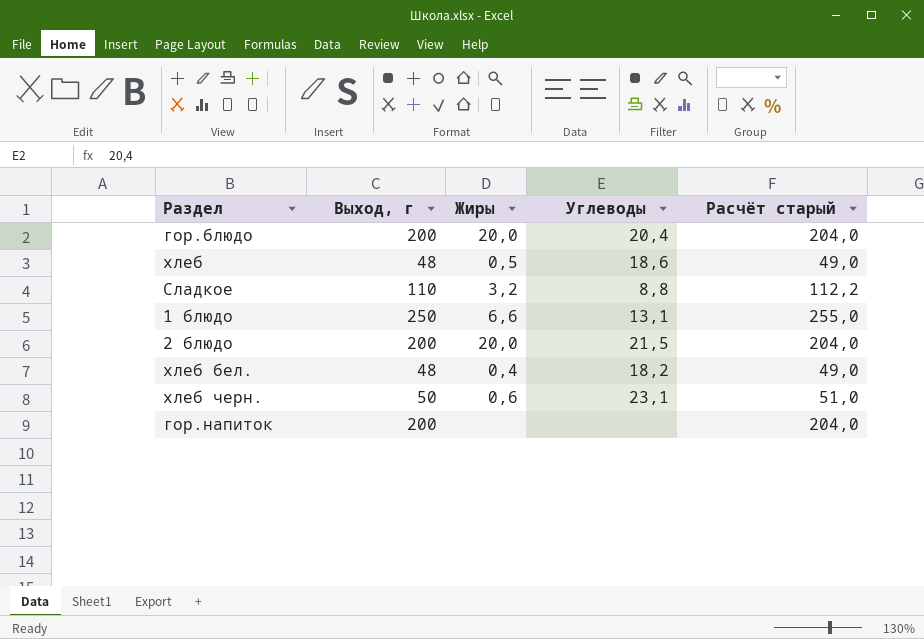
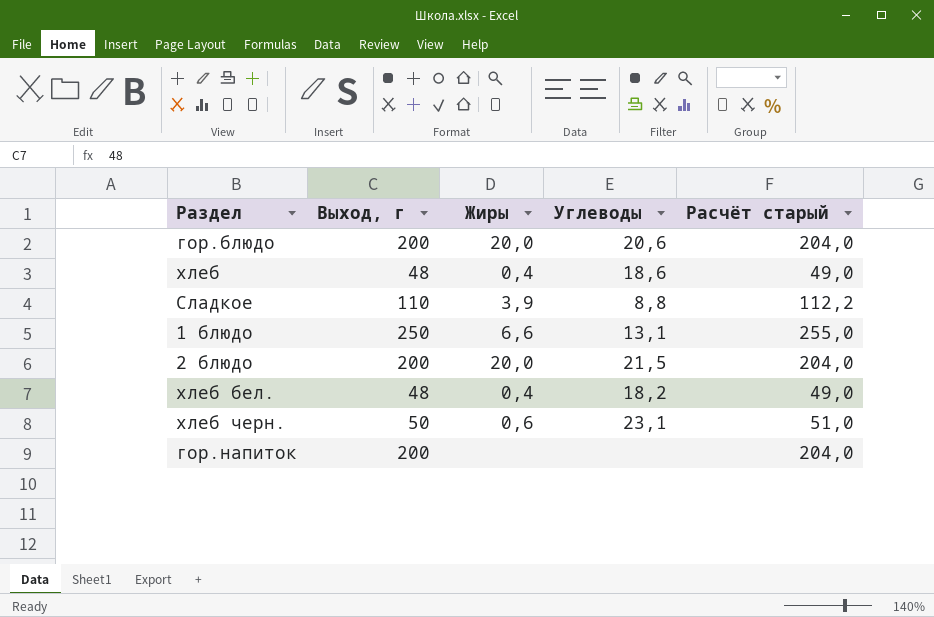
гор.блюдо | Углеводы: 20,4 -> 20,6
хлеб | Жиры: 0,5 -> 0,4
Сладкое | Жиры: 3,2 -> 3,9

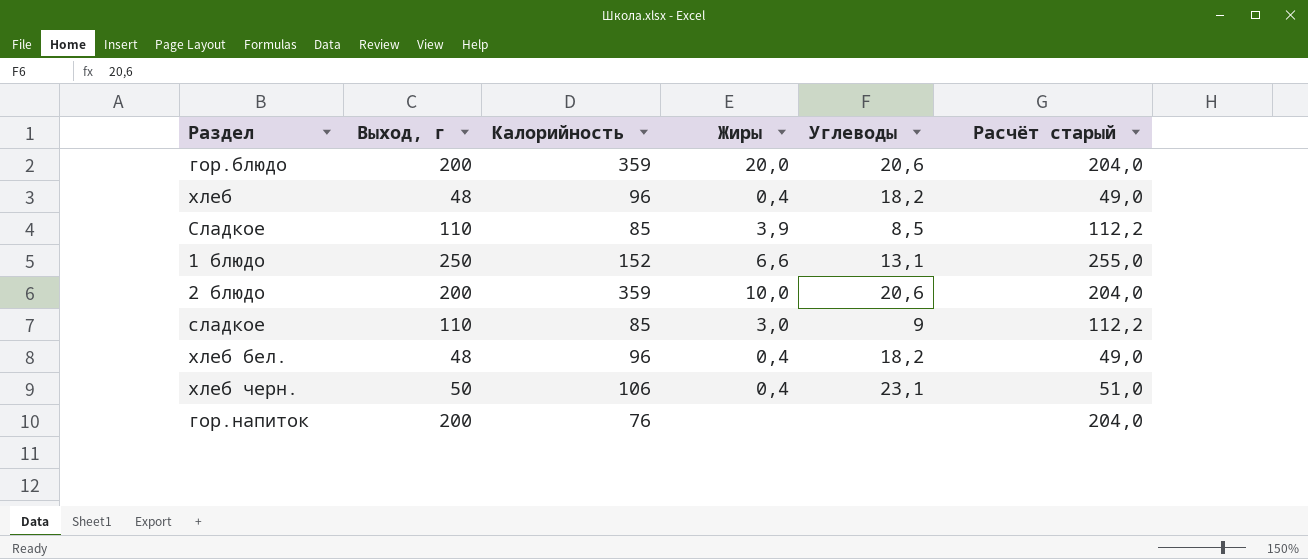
column Калорийность | position: none -> 3
хлеб | Углеводы: 18,6 -> 18,2
Сладкое | Углеводы: 8,8 -> 8,5
2 блюдо | Жиры: 20,0 -> 10,0
2 блюдо | Углеводы: 21,5 -> 20,6
row сладкое: none -> 110 | 85 | 3,0 | 9 | 112,2
хлеб черн. | Жиры: 0,6 -> 0,4

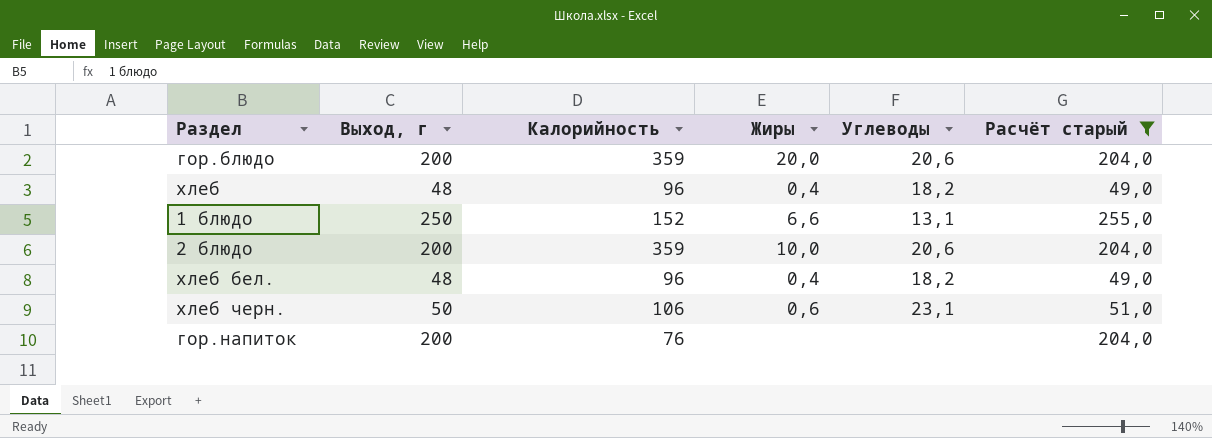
filter: none -> Расчёт старый != 112,2
хлеб черн. | Жиры: 0,4 -> 0,6

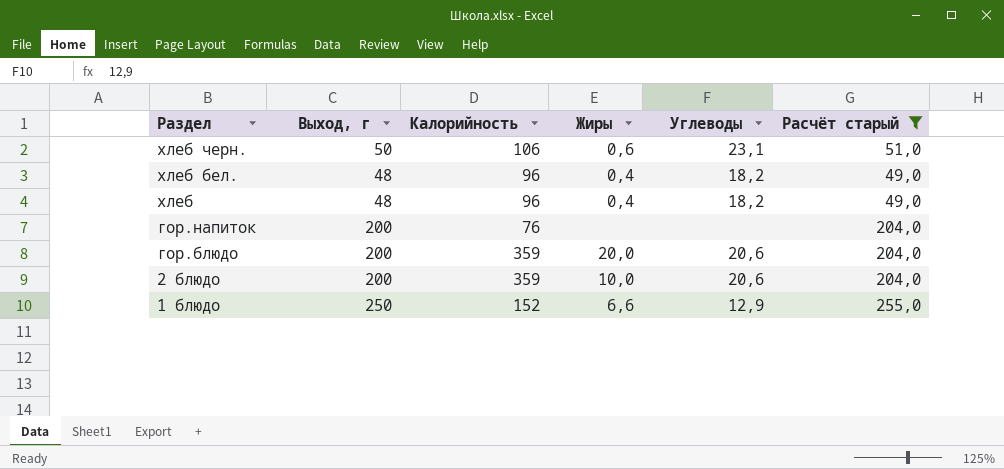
row order: none -> Раздел descending
1 блюдо | Углеводы: 13,1 -> 12,9

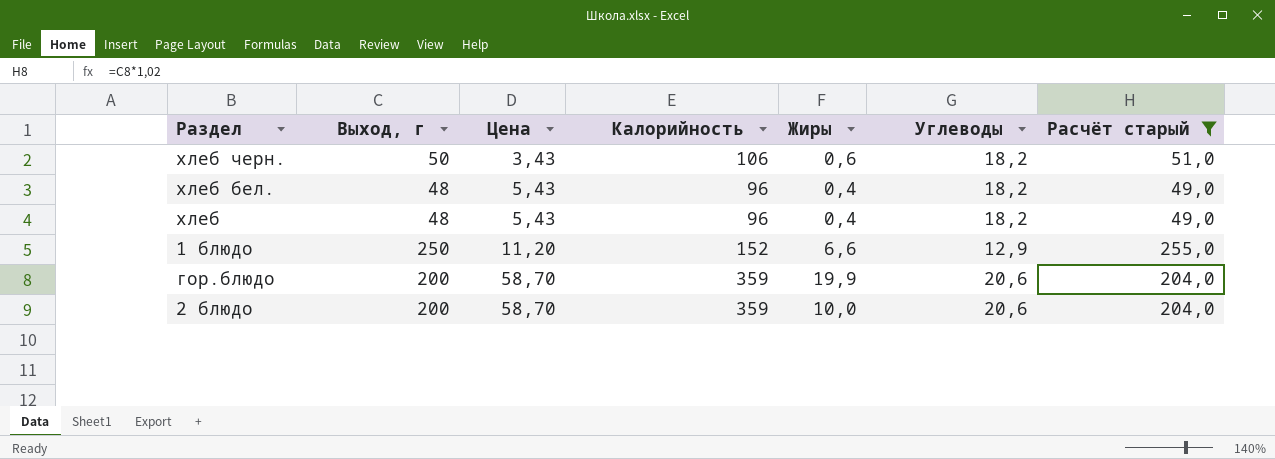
row order: Раздел descending -> Цена ascending
column Цена | position: none -> 3
row гор.напиток: 200 | 76 | none | none | 204,0 -> none
хлеб черн. | Углеводы: 23,1 -> 18,2
гор.блюдо | Жиры: 20,0 -> 19,9

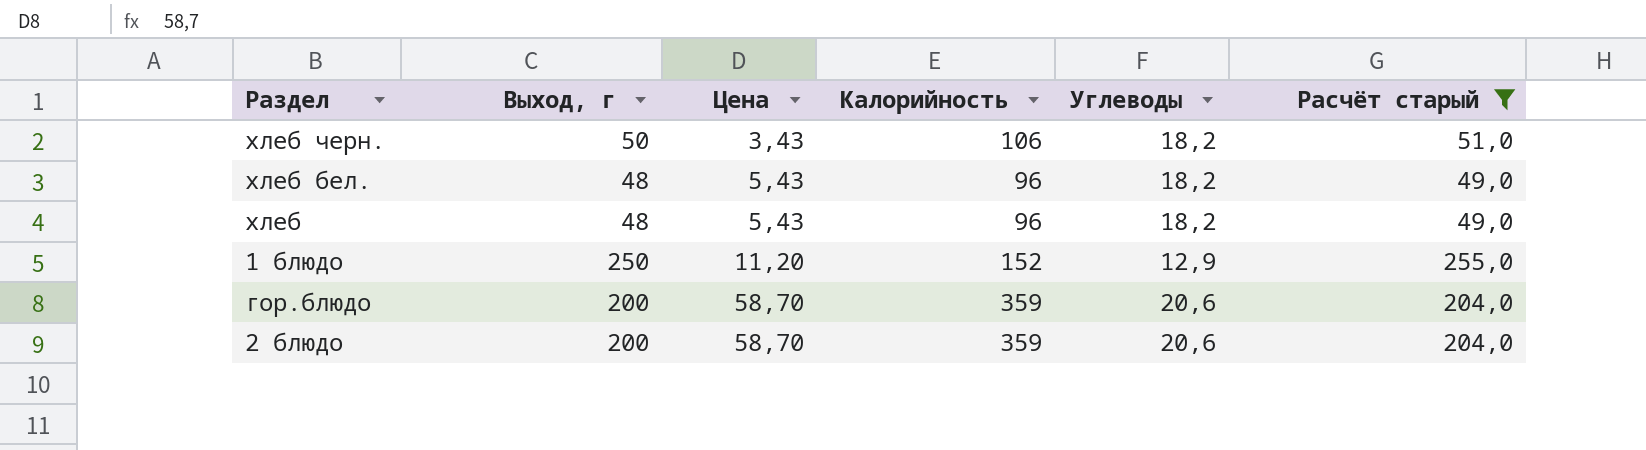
column Жиры | position: 5 -> none

